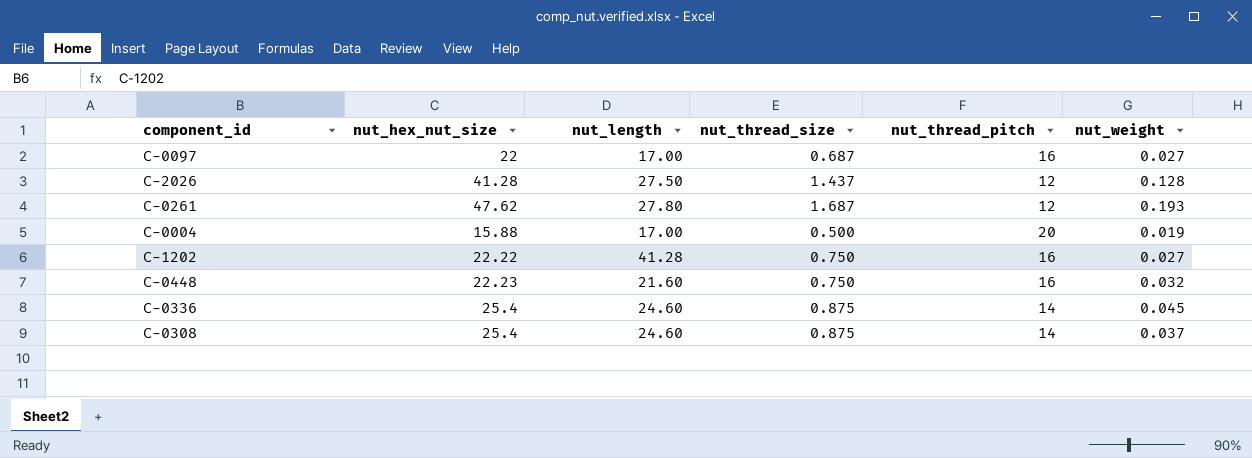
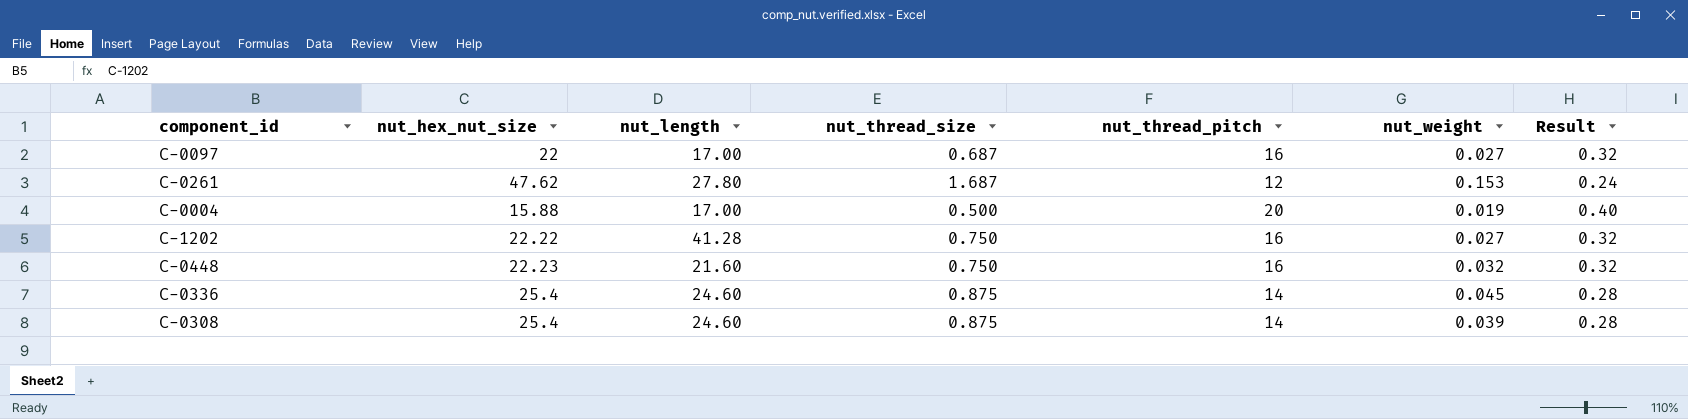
column Result | formula: none -> [nut_thread_pitch] * 0.02
row C-2026: 41.28 | 27.50 | 1.437 | 12 | 0.128 -> none
C-0261 | nut_weight: 0.193 -> 0.153
C-0308 | nut_weight: 0.037 -> 0.039

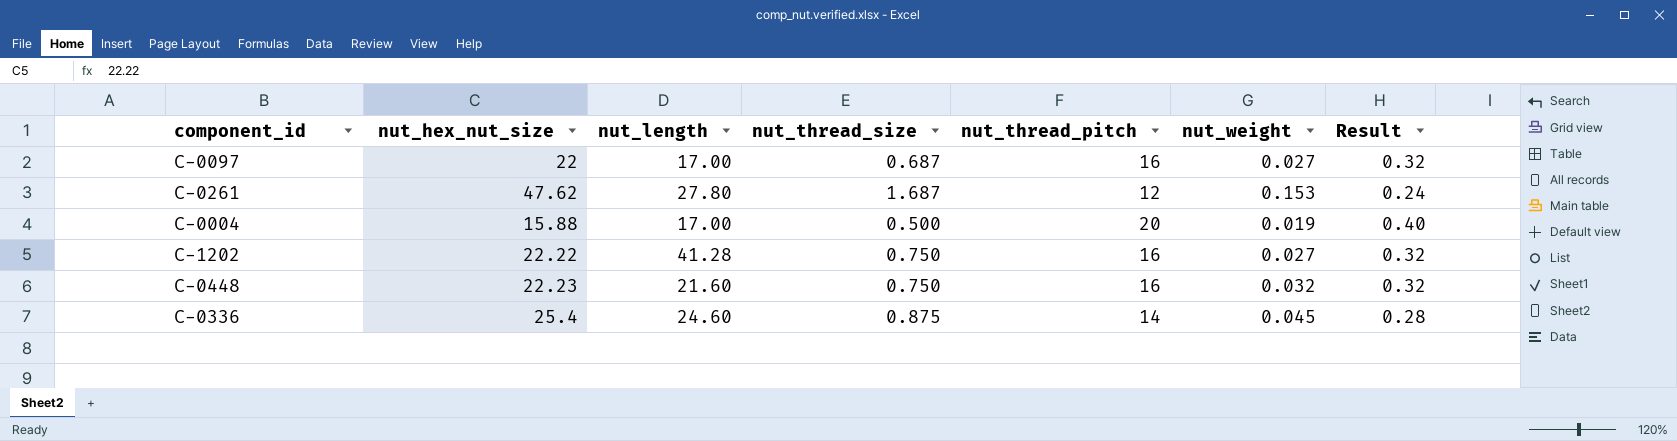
row C-0308: 25.4 | 24.60 | 0.875 | 14 | 0.039 | 0.28 -> none

